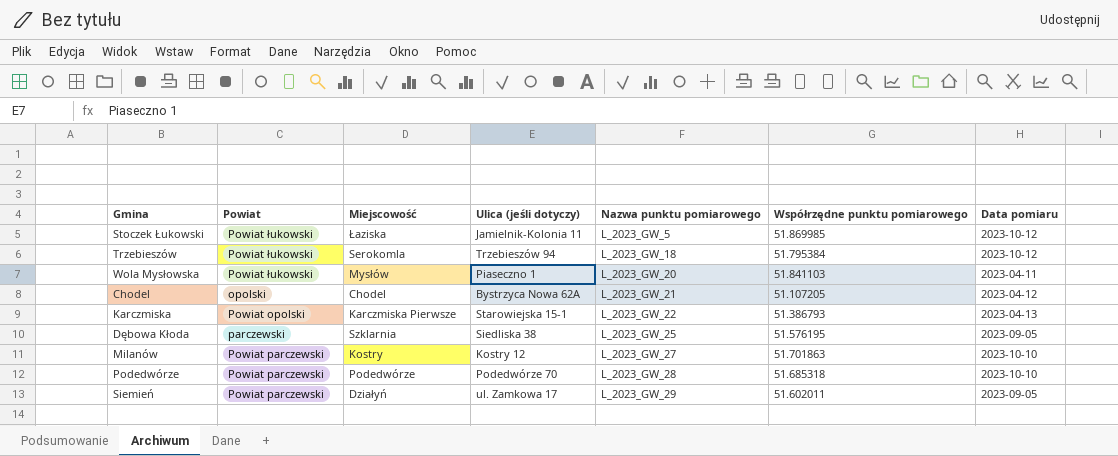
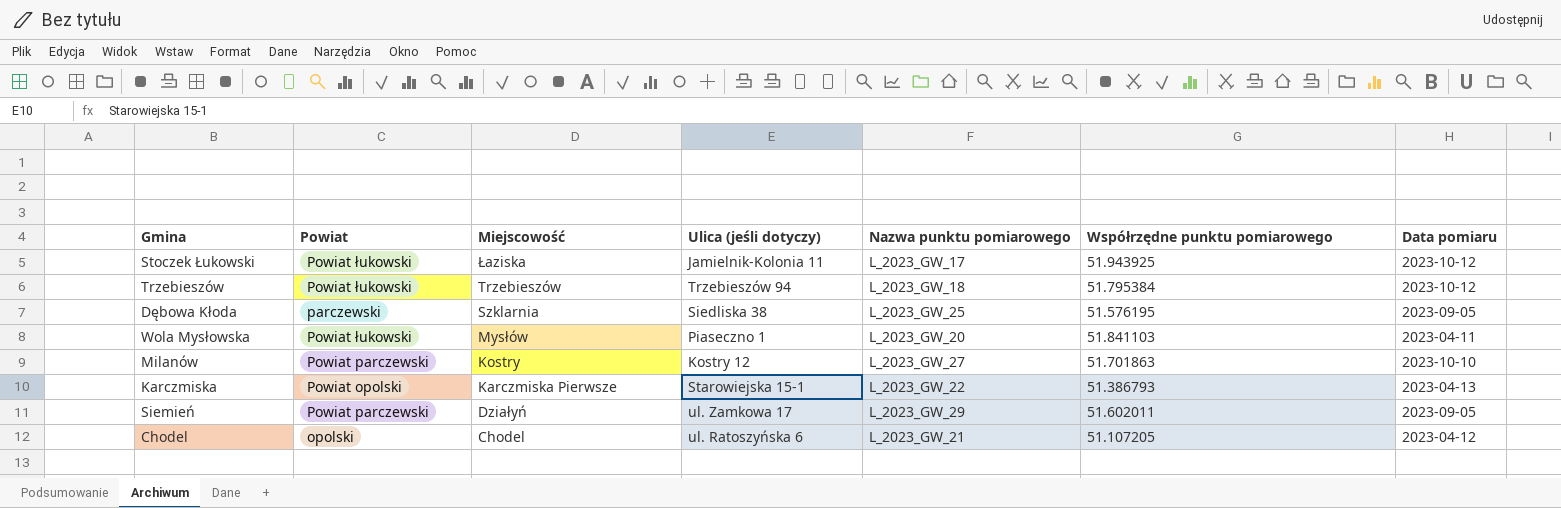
row order: Nazwa punktu pomiarowego ascending -> Miejscowość descending
row Podedwórze: Powiat parczewski | Podedwórze | Podedwórze 70 | L_2023_GW_28 | 51.685318 | 2023-10-10 -> none
Stoczek Łukowski | Nazwa punktu pomiarowego: L_2023_GW_5 -> L_2023_GW_17
Stoczek Łukowski | Współrzędne punktu pomiarowego: 51.869985 -> 51.943925
Trzebieszów | Miejscowość: Serokomla -> Trzebieszów
Chodel | Ulica (jeśli dotyczy): Bystrzyca Nowa 62A -> ul. Ratoszyńska 6

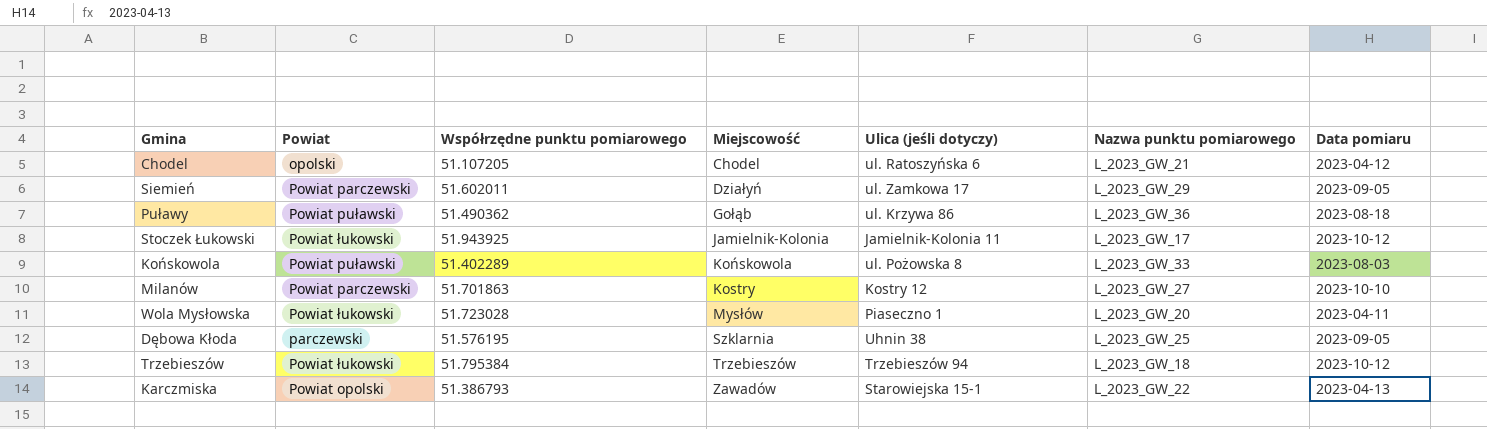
row order: Miejscowość descending -> Miejscowość ascending
column Współrzędne punktu pomiarowego | position: 6 -> 3
row Puławy: none -> Powiat puławski | 51.490362 | Gołąb | ul. Krzywa 86 | L_2023_GW_36 | 2023-08-18
Stoczek Łukowski | Miejscowość: Łaziska -> Jamielnik-Kolonia
row Końskowola: none -> Powiat puławski | 51.402289 | Końskowola | ul. Pożowska 8 | L_2023_GW_33 | 2023-08-03
Wola Mysłowska | Współrzędne punktu pomiarowego: 51.841103 -> 51.723028
Dębowa Kłoda | Ulica (jeśli dotyczy): Siedliska 38 -> Uhnin 38
Karczmiska | Miejscowość: Karczmiska Pierwsze -> Zawadów

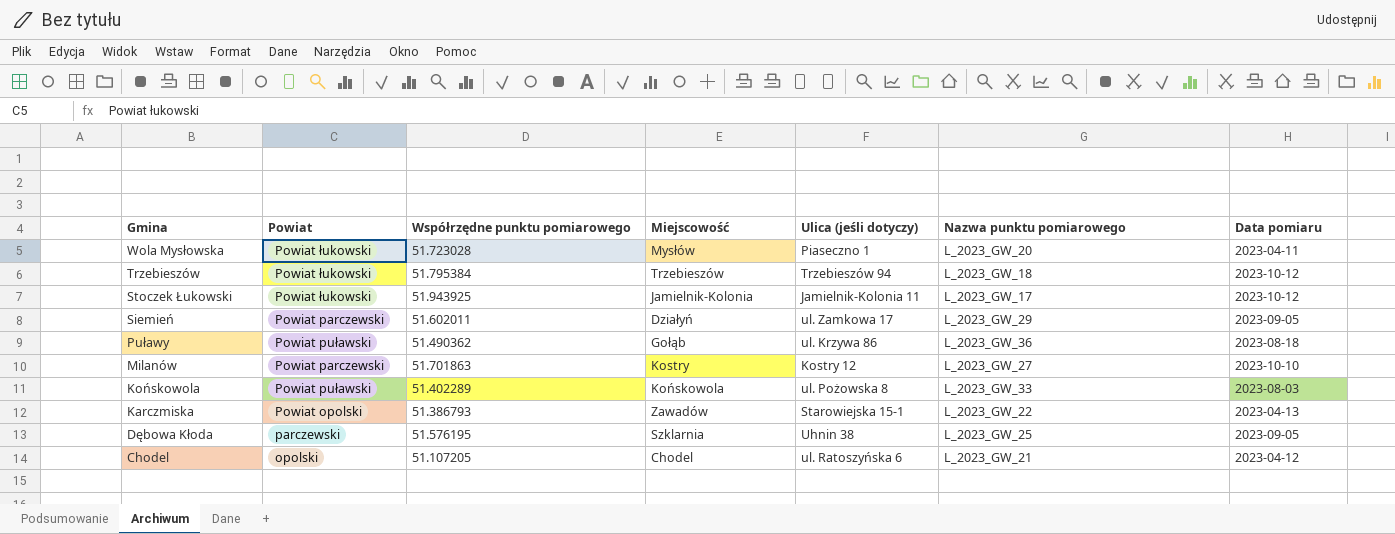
row order: Miejscowość ascending -> Gmina descending

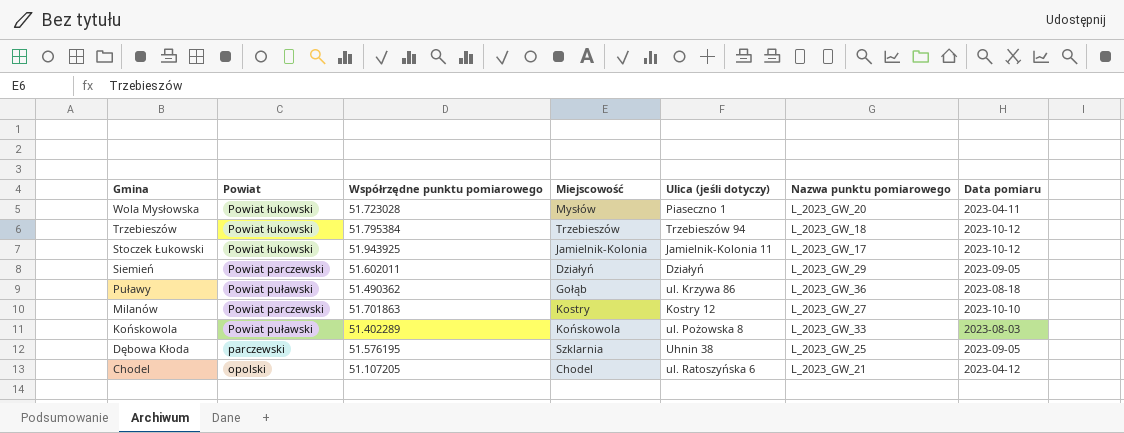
row Karczmiska: Powiat opolski | 51.386793 | Zawadów | Starowiejska 15-1 | L_2023_GW_22 | 2023-04-13 -> none
Siemień | Ulica (jeśli dotyczy): ul. Zamkowa 17 -> Działyń

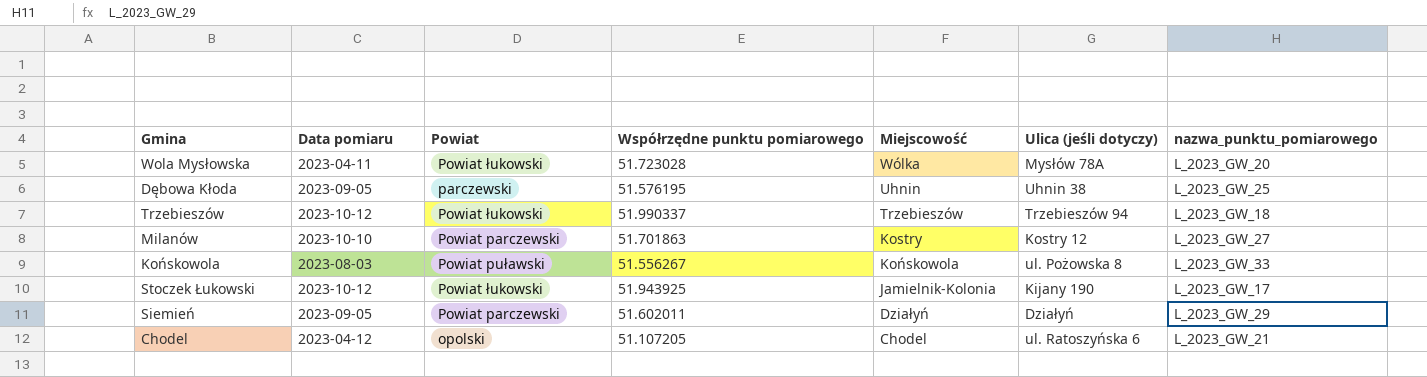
row order: Gmina descending -> Miejscowość descending
column Data pomiaru | position: 7 -> 2
column name: Nazwa punktu pomiarowego -> nazwa_punktu_pomiarowego
row Puławy: Powiat puławski | 51.490362 | Gołąb | ul. Krzywa 86 | L_2023_GW_36 | 2023-08-18 -> none
Wola Mysłowska | Miejscowość: Mysłów -> Wólka
Wola Mysłowska | Ulica (jeśli dotyczy): Piaseczno 1 -> Mysłów 78A
Dębowa Kłoda | Miejscowość: Szklarnia -> Uhnin
Trzebieszów | Współrzędne punktu pomiarowego: 51.795384 -> 51.990337
Końskowola | Współrzędne punktu pomiarowego: 51.402289 -> 51.556267
Stoczek Łukowski | Ulica (jeśli dotyczy): Jamielnik-Kolonia 11 -> Kijany 190

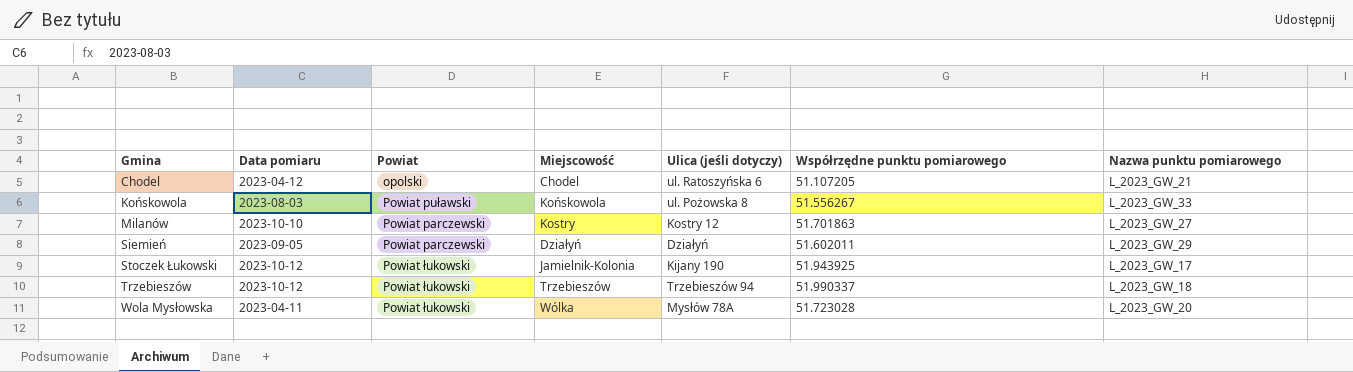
row order: Miejscowość descending -> Gmina ascending
column Współrzędne punktu pomiarowego | position: 4 -> 6
column name: nazwa_punktu_pomiarowego -> Nazwa punktu pomiarowego
row Dębowa Kłoda: 2023-09-05 | parczewski | 51.576195 | Uhnin | Uhnin 38 | L_2023_GW_25 -> none

